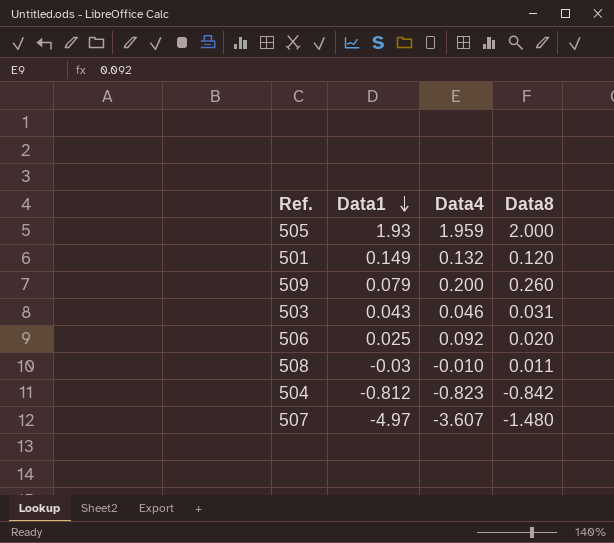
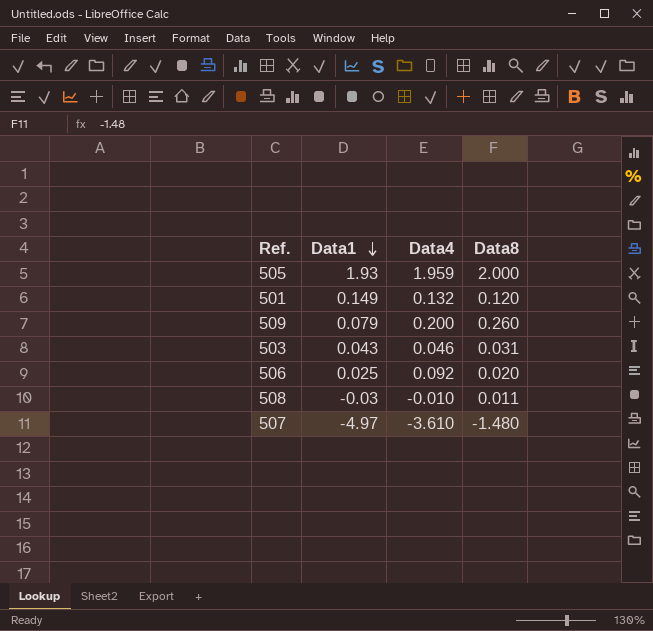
row 504: -0.812 | -0.823 | -0.842 -> none
507 | Data4: -3.607 -> -3.610

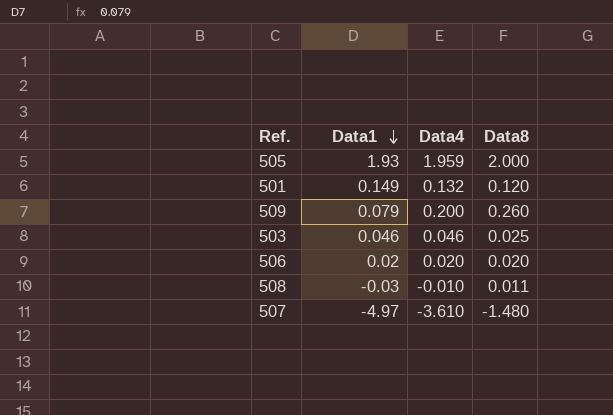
503 | Data1: 0.043 -> 0.046
503 | Data8: 0.031 -> 0.025
506 | Data1: 0.025 -> 0.02
506 | Data4: 0.092 -> 0.020

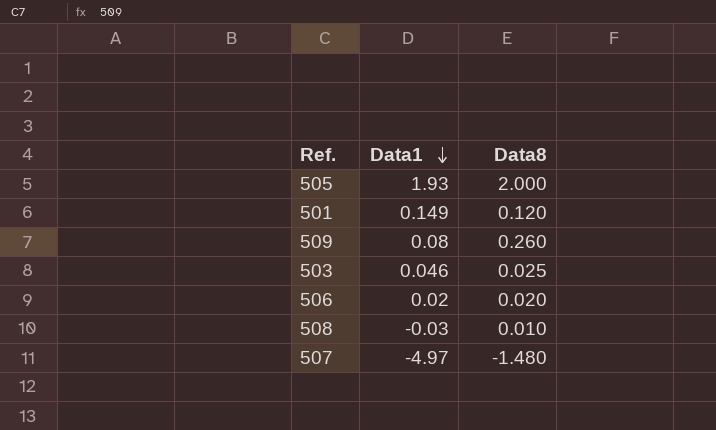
column Data4 | position: 3 -> none
509 | Data1: 0.079 -> 0.08
508 | Data8: 0.011 -> 0.010

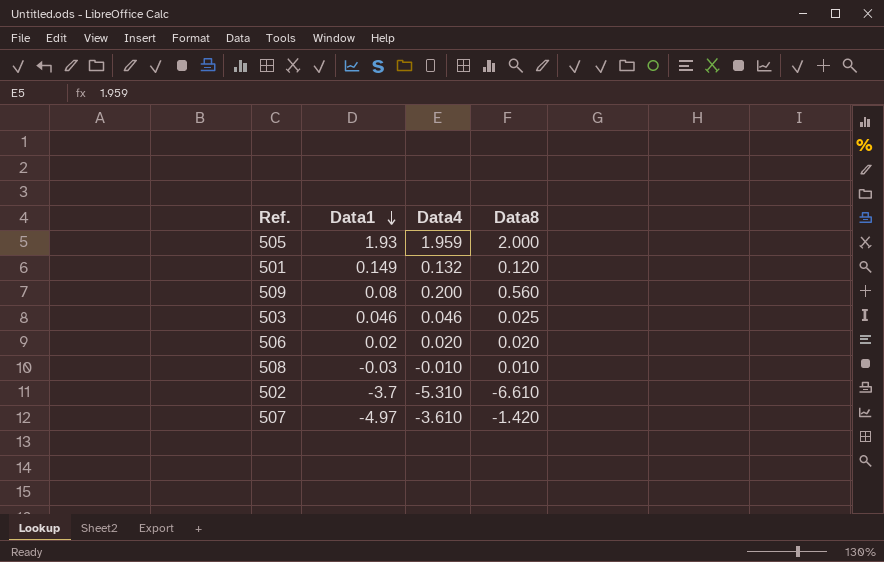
column Data4 | position: none -> 3
509 | Data8: 0.260 -> 0.560
row 502: none -> -3.7 | -5.310 | -6.610
507 | Data8: -1.480 -> -1.420

